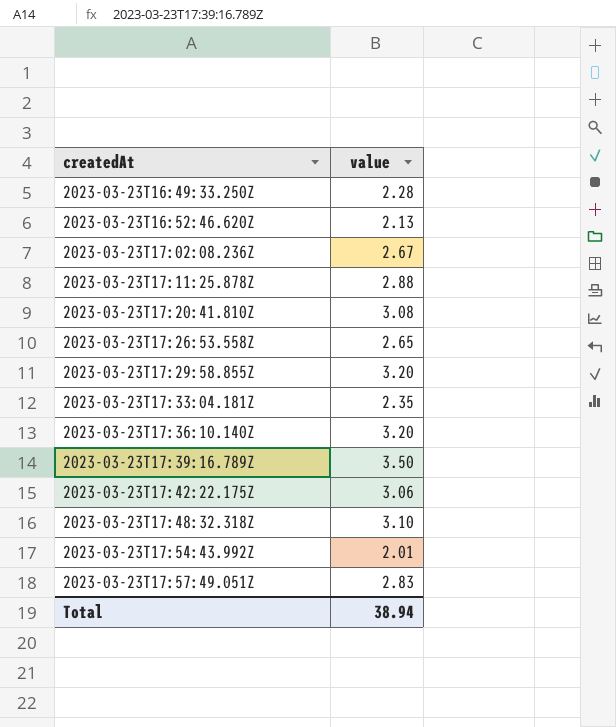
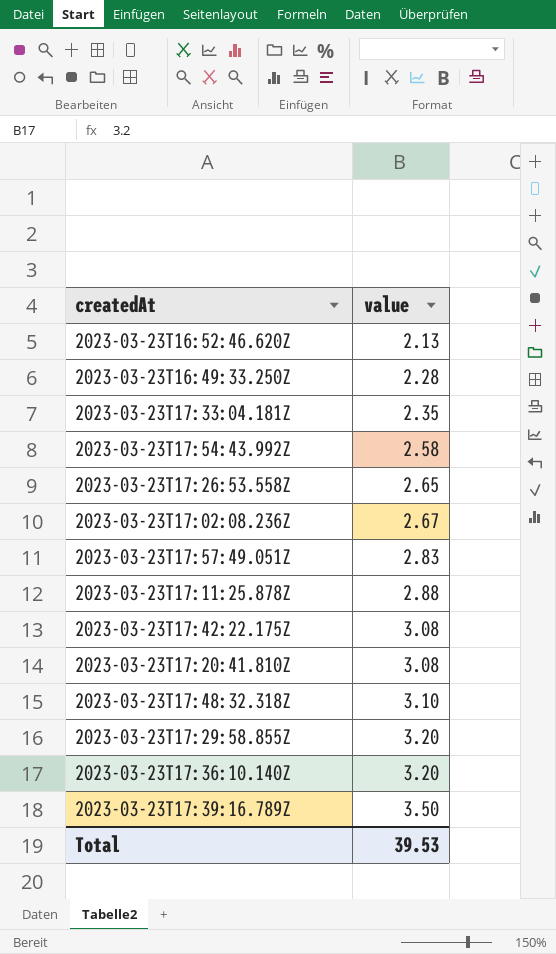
row order: createdAt ascending -> value ascending
2023-03-23T17:54:43.992Z | value: 2.01 -> 2.58
2023-03-23T17:42:22.175Z | value: 3.06 -> 3.08
Total | value: 38.94 -> 39.53

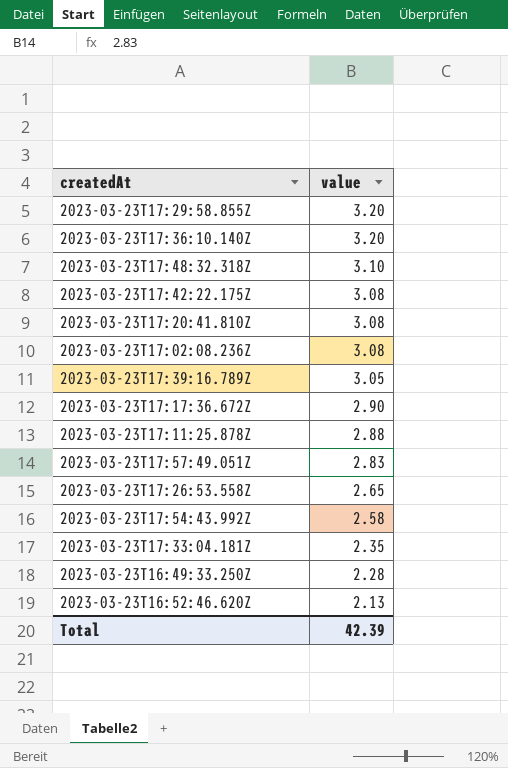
row order: value ascending -> value descending
2023-03-23T17:02:08.236Z | value: 2.67 -> 3.08
2023-03-23T17:39:16.789Z | value: 3.50 -> 3.05
row 2023-03-23T17:17:36.672Z: none -> 2.90
Total | value: 39.53 -> 42.39

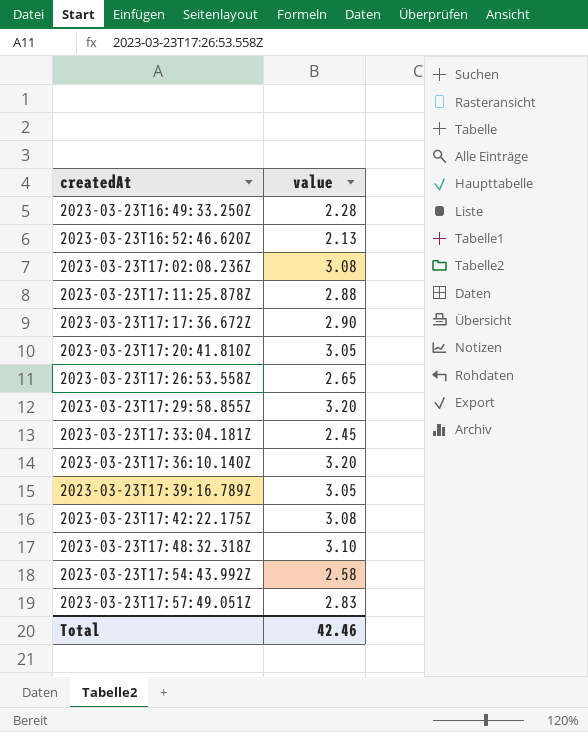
row order: value descending -> createdAt ascending
2023-03-23T17:20:41.810Z | value: 3.08 -> 3.05
2023-03-23T17:33:04.181Z | value: 2.35 -> 2.45
Total | value: 42.39 -> 42.46

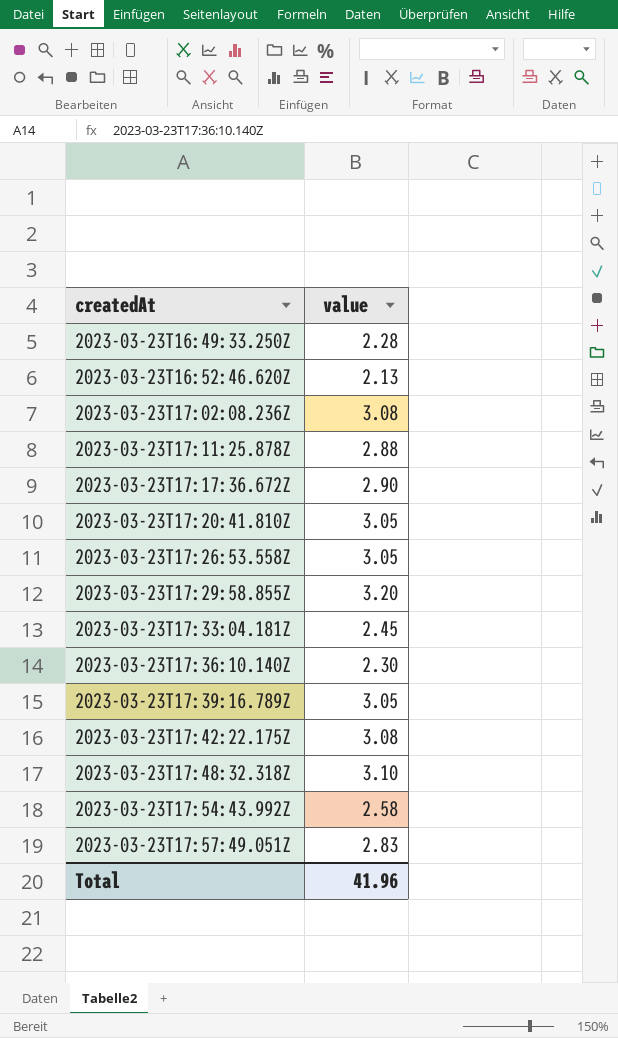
2023-03-23T17:26:53.558Z | value: 2.65 -> 3.05
2023-03-23T17:36:10.140Z | value: 3.20 -> 2.30
Total | value: 42.46 -> 41.96

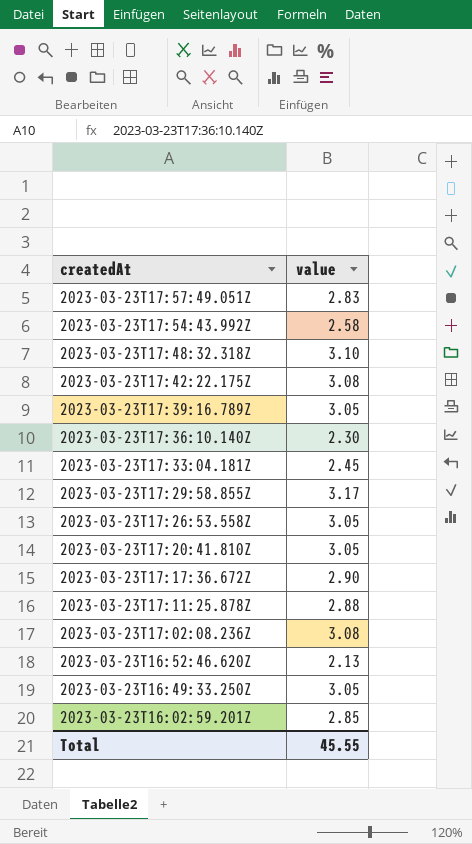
row order: createdAt ascending -> createdAt descending
2023-03-23T17:29:58.855Z | value: 3.20 -> 3.17
2023-03-23T16:49:33.250Z | value: 2.28 -> 3.05
row 2023-03-23T16:02:59.201Z: none -> 2.85
Total | value: 41.96 -> 45.55

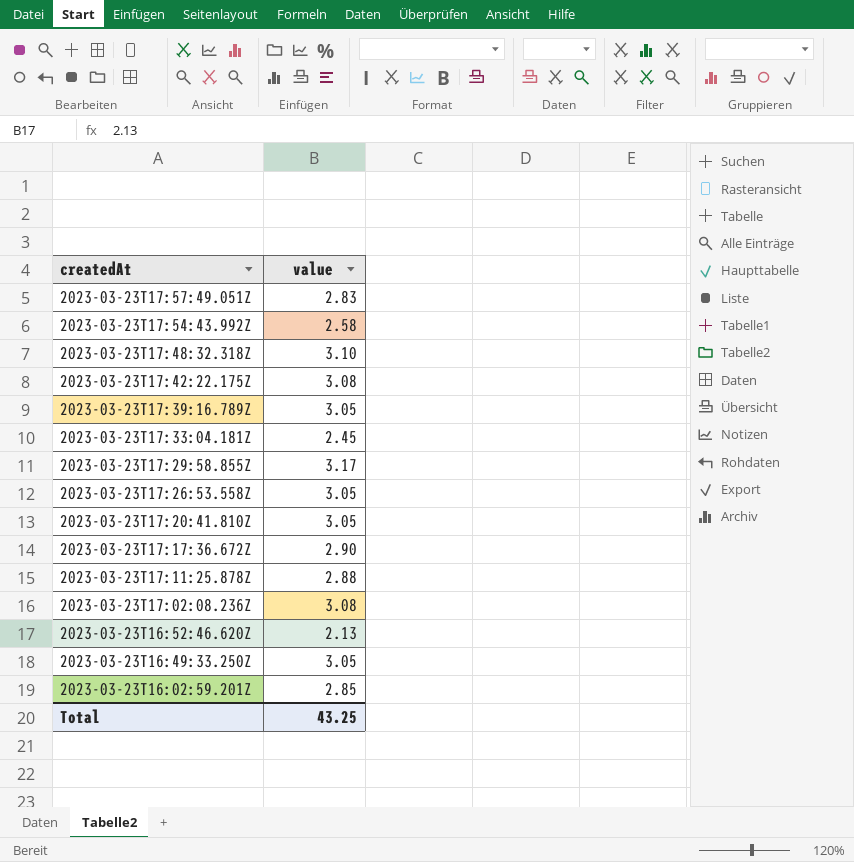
row 2023-03-23T17:36:10.140Z: 2.30 -> none
Total | value: 45.55 -> 43.25

